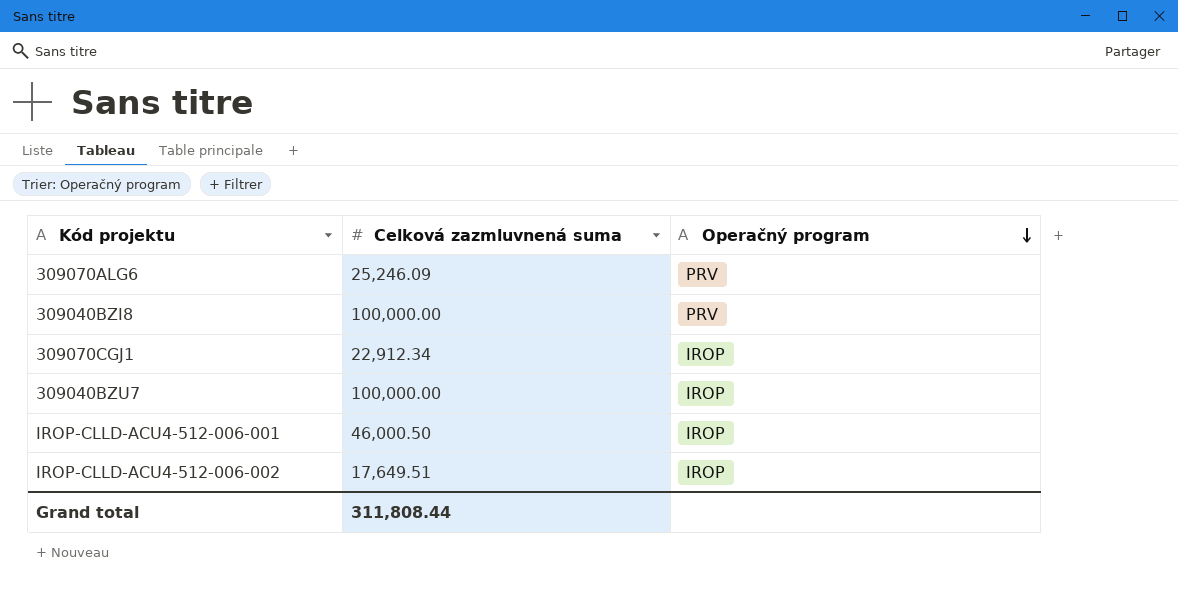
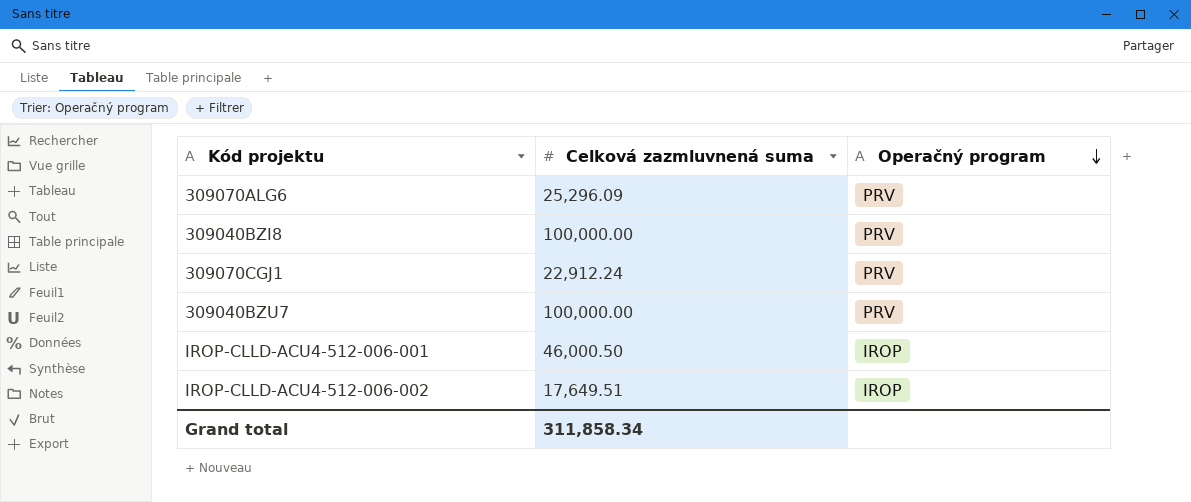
309070ALG6 | Celková zazmluvnená suma: 25,246.09 -> 25,296.09
309070CGJ1 | Celková zazmluvnená suma: 22,912.34 -> 22,912.24
309070CGJ1 | Operačný program: IROP -> PRV
309040BZU7 | Operačný program: IROP -> PRV
Grand total | Celková zazmluvnená suma: 311,808.44 -> 311,858.34

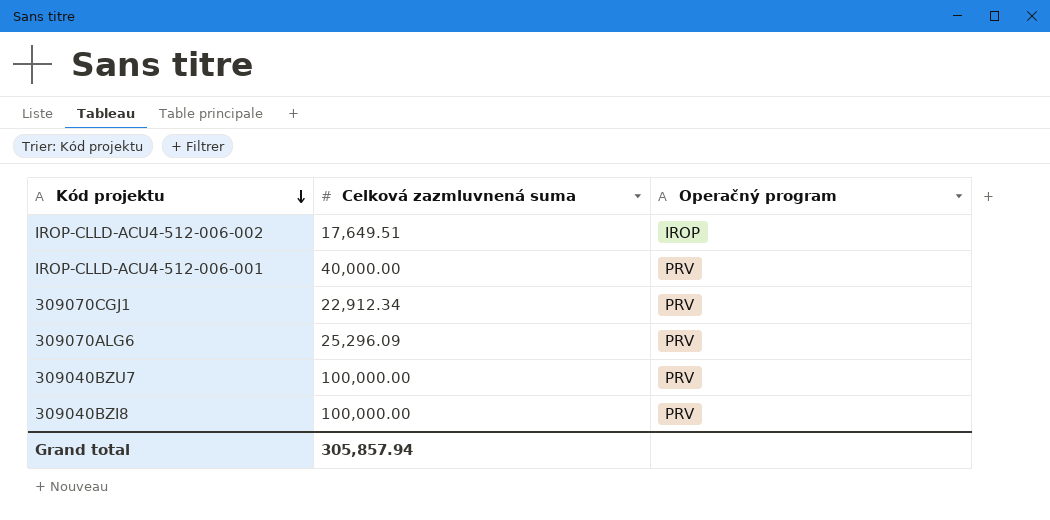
row order: Operačný program descending -> Kód projektu descending
IROP-CLLD-ACU4-512-006-001 | Celková zazmluvnená suma: 46,000.50 -> 40,000.00
IROP-CLLD-ACU4-512-006-001 | Operačný program: IROP -> PRV
309070CGJ1 | Celková zazmluvnená suma: 22,912.24 -> 22,912.34
Grand total | Celková zazmluvnená suma: 311,858.34 -> 305,857.94

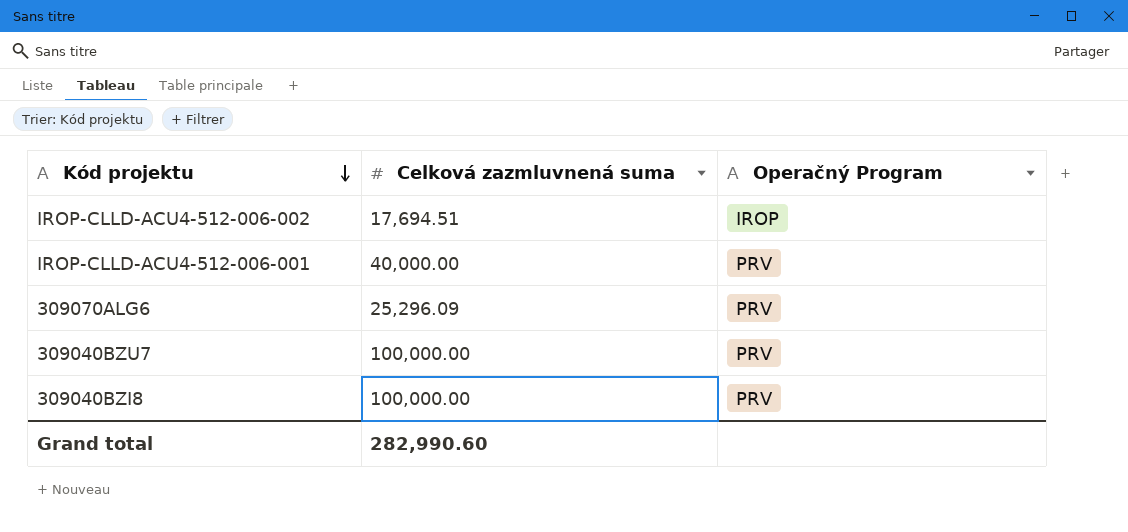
column name: Operačný program -> Operačný Program
row 309070CGJ1: 22,912.34 | PRV -> none
IROP-CLLD-ACU4-512-006-002 | Celková zazmluvnená suma: 17,649.51 -> 17,694.51
Grand total | Celková zazmluvnená suma: 305,857.94 -> 282,990.60

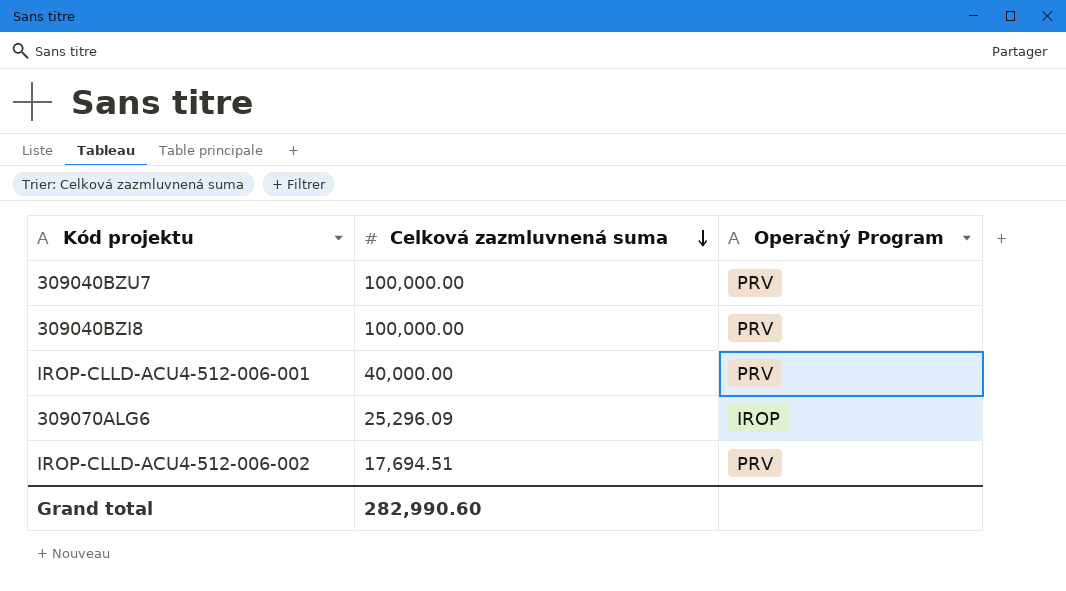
row order: Kód projektu descending -> Celková zazmluvnená suma descending
309070ALG6 | Operačný Program: PRV -> IROP
IROP-CLLD-ACU4-512-006-002 | Operačný Program: IROP -> PRV

